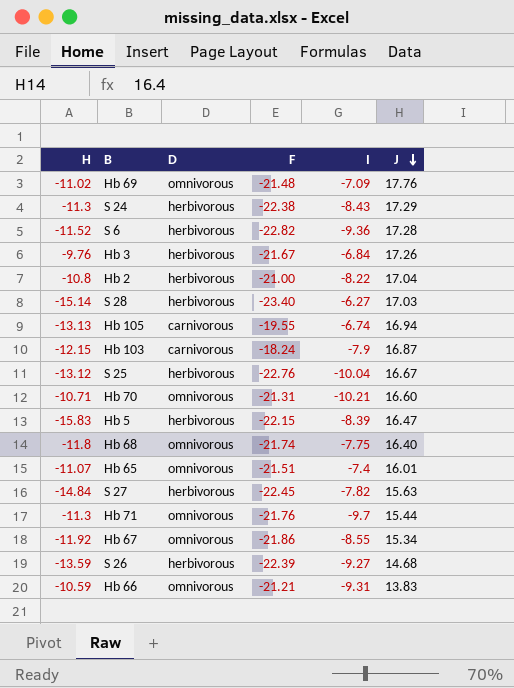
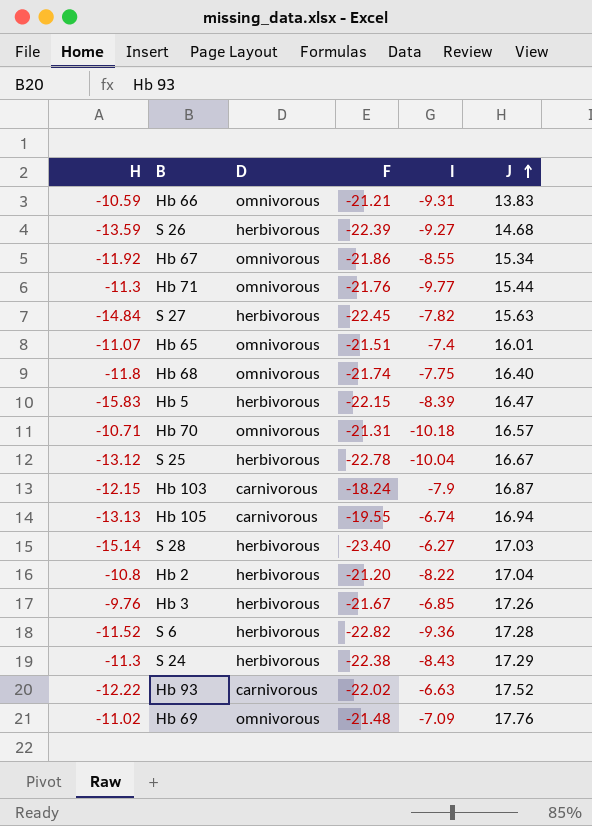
row order: J descending -> J ascending
Hb 71 | I: -9.7 -> -9.77
Hb 70 | I: -10.21 -> -10.18
Hb 70 | J: 16.60 -> 16.57
S 25 | F: -22.76 -> -22.78
Hb 2 | F: -21.00 -> -21.20
Hb 3 | I: -6.84 -> -6.85
row Hb 93: none -> -12.22 | carnivorous | -22.02 | -6.63 | 17.52

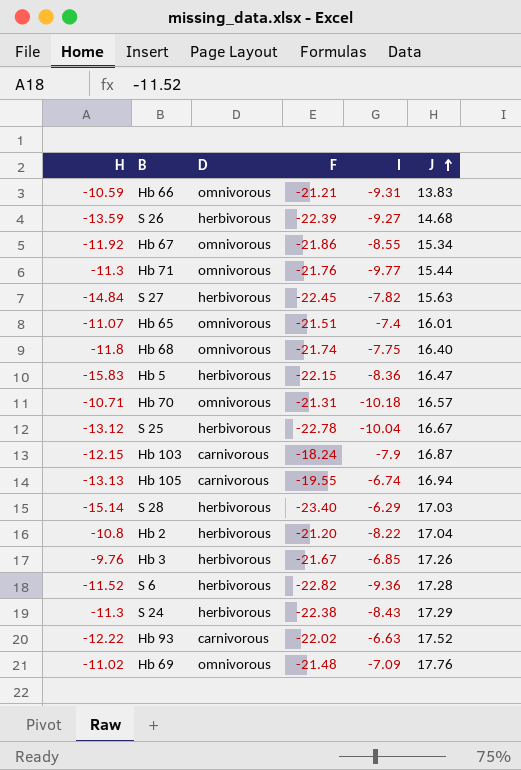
Hb 5 | I: -8.39 -> -8.36
S 28 | I: -6.27 -> -6.29

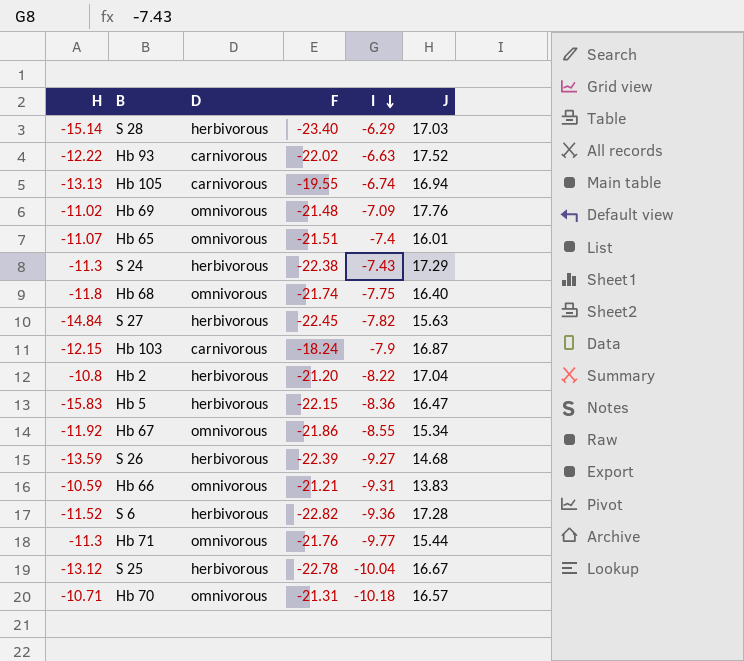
row order: J ascending -> I descending
row Hb 3: -9.76 | herbivorous | -21.67 | -6.85 | 17.26 -> none
S 24 | I: -8.43 -> -7.43

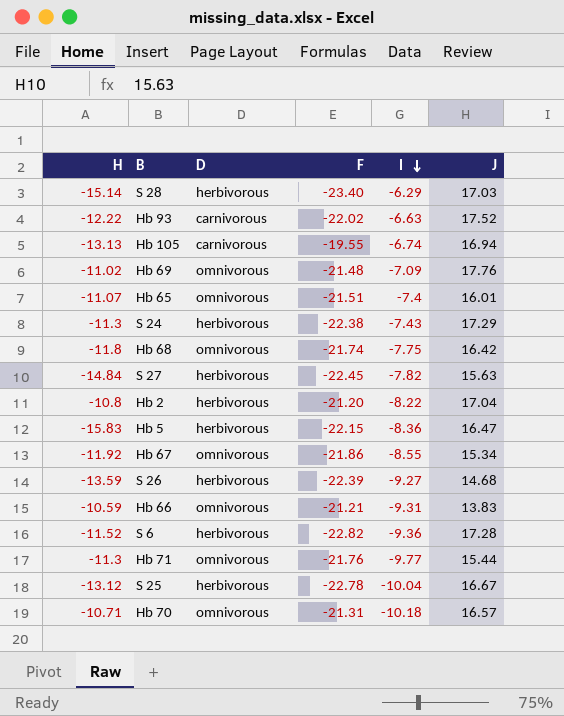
row Hb 103: -12.15 | carnivorous | -18.24 | -7.9 | 16.87 -> none
Hb 68 | J: 16.40 -> 16.42

